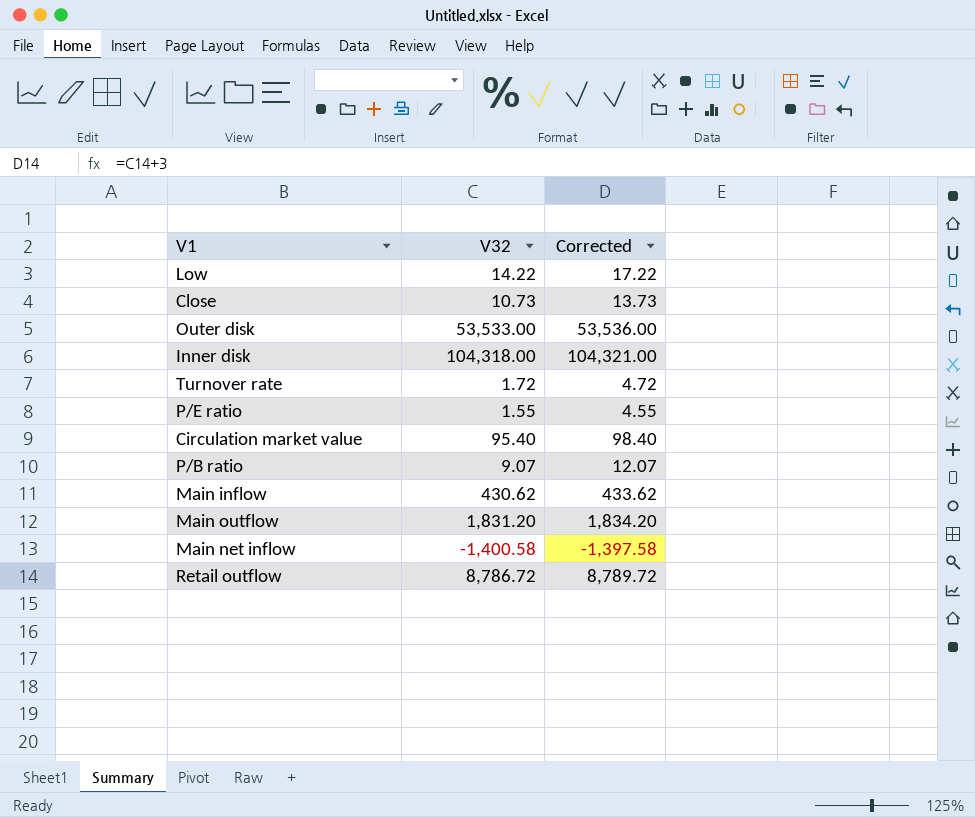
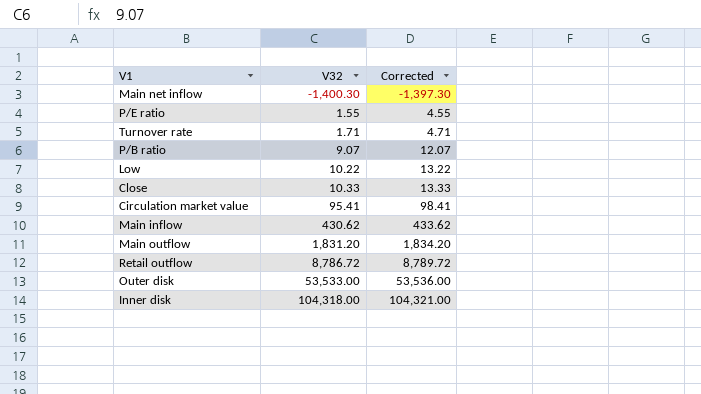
row order: none -> V32 ascending
Main net inflow | V32: -1,400.58 -> -1,400.30
Main net inflow | Corrected: -1,397.58 -> -1,397.30
Turnover rate | V32: 1.72 -> 1.71
Turnover rate | Corrected: 4.72 -> 4.71
Low | V32: 14.22 -> 10.22
Low | Corrected: 17.22 -> 13.22
Close | V32: 10.73 -> 10.33
Close | Corrected: 13.73 -> 13.33
Circulation market value | V32: 95.40 -> 95.41
Circulation market value | Corrected: 98.40 -> 98.41

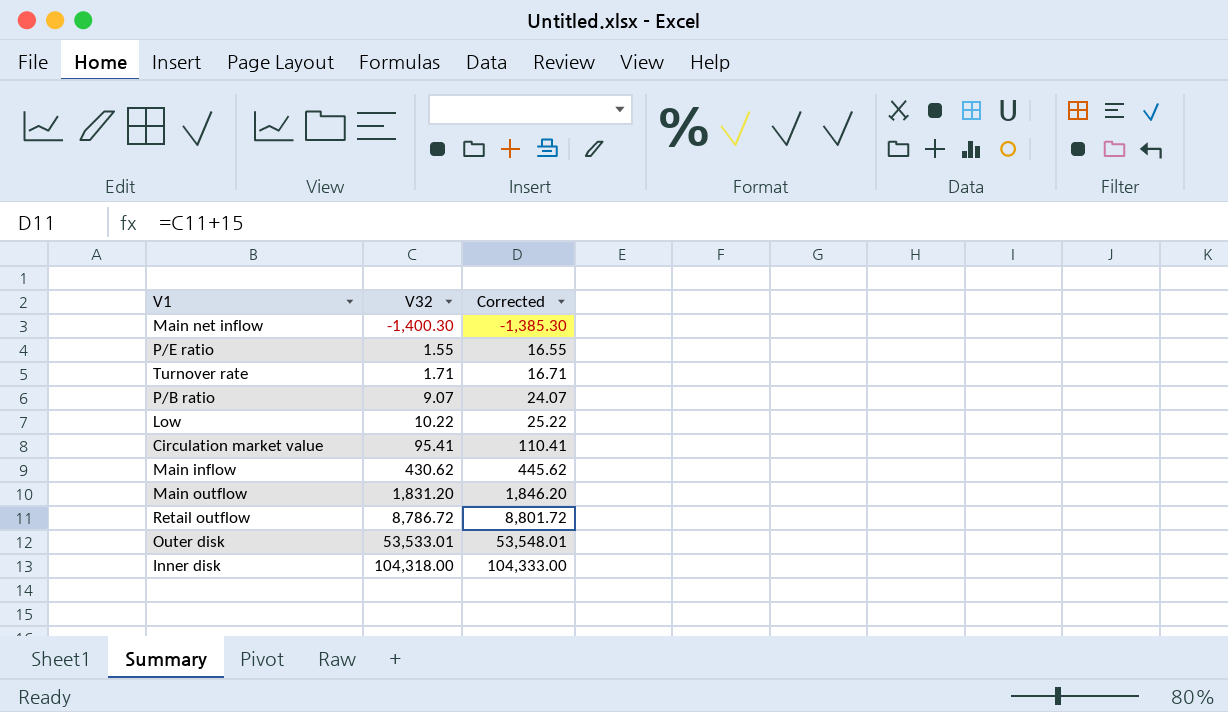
column Corrected | formula: [V32] + 3 -> [V32] + 15
row Close: 10.33 | 13.33 -> none
Outer disk | V32: 53,533.00 -> 53,533.01

